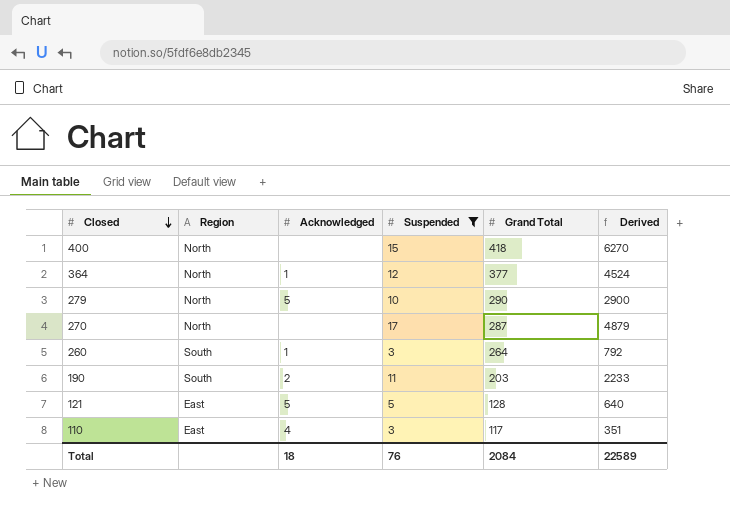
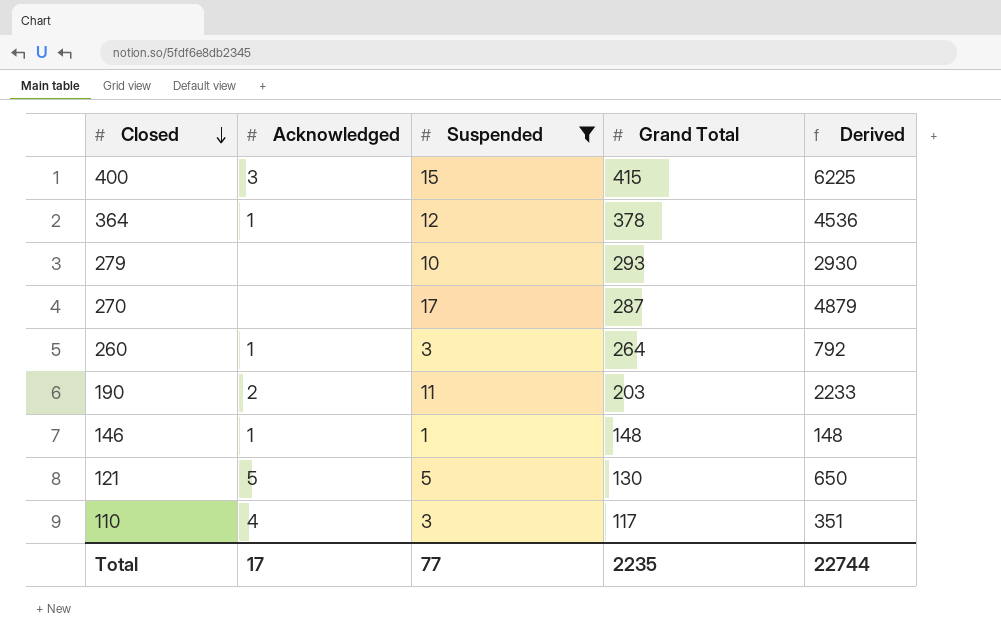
column Region | position: 2 -> none
400 | Acknowledged: none -> 3
400 | Grand Total: 418 -> 415
400 | Derived: 6270 -> 6225
364 | Grand Total: 377 -> 378
364 | Derived: 4524 -> 4536
279 | Acknowledged: 5 -> none
279 | Grand Total: 290 -> 293
279 | Derived: 2900 -> 2930
row 146: none -> 1 | 1 | 148 | 148
121 | Grand Total: 128 -> 130
121 | Derived: 640 -> 650
Total | Acknowledged: 18 -> 17
Total | Suspended: 76 -> 77
Total | Grand Total: 2084 -> 2235
Total | Derived: 22589 -> 22744

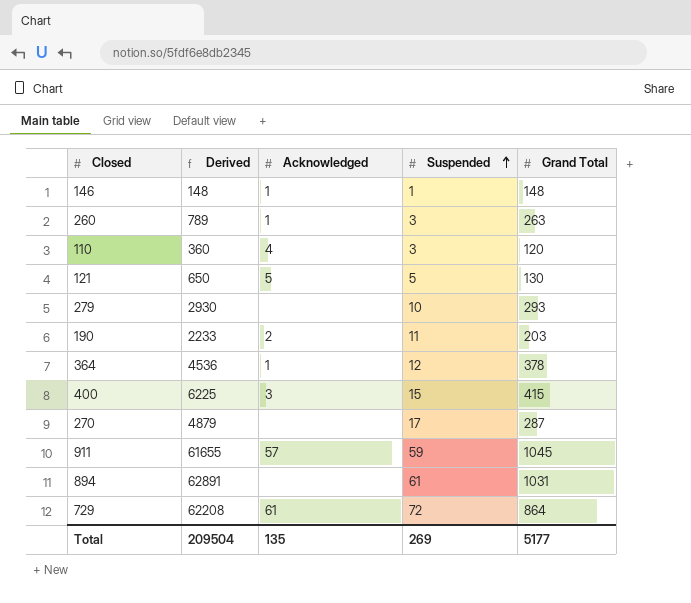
filter: Suspended <= 17 -> none
row order: Closed descending -> Suspended ascending
column Derived | position: 5 -> 2
260 | Derived: 792 -> 789
260 | Grand Total: 264 -> 263
110 | Derived: 351 -> 360
110 | Grand Total: 117 -> 120
Total | Derived: 22744 -> 209504
Total | Acknowledged: 17 -> 135
Total | Suspended: 77 -> 269
Total | Grand Total: 2235 -> 5177

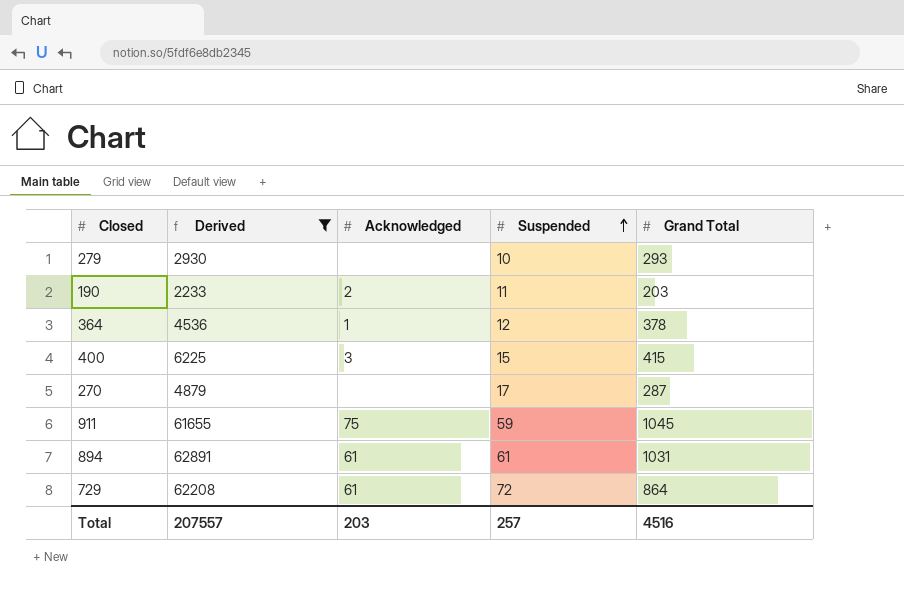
filter: none -> Derived >= 2233
911 | Acknowledged: 57 -> 75
894 | Acknowledged: none -> 61
Total | Derived: 209504 -> 207557
Total | Acknowledged: 135 -> 203
Total | Suspended: 269 -> 257
Total | Grand Total: 5177 -> 4516

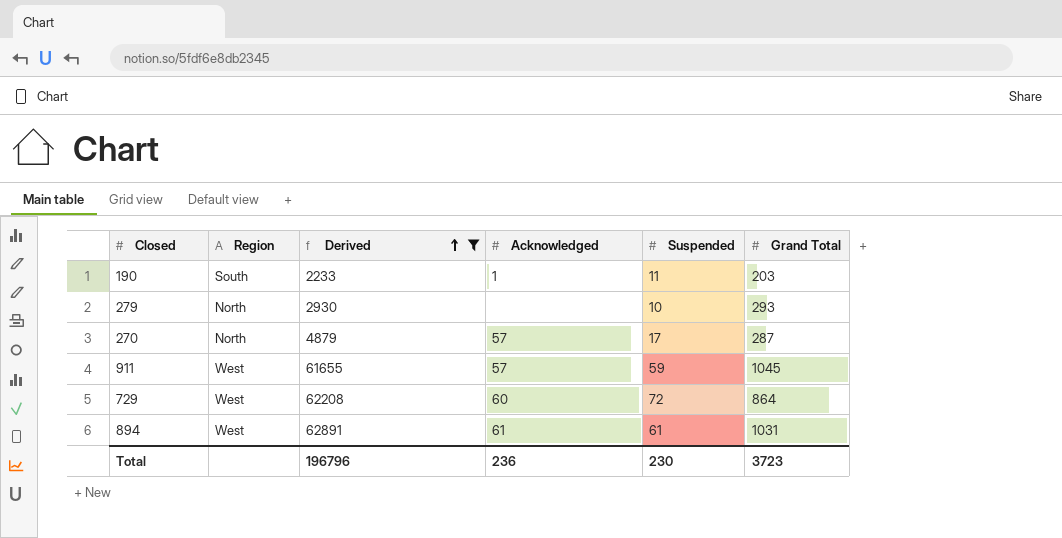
row order: Suspended ascending -> Derived ascending
column Region | position: none -> 2
row 364: 4536 | 1 | 12 | 378 -> none
row 400: 6225 | 3 | 15 | 415 -> none
190 | Acknowledged: 2 -> 1
270 | Acknowledged: none -> 57
911 | Acknowledged: 75 -> 57
729 | Acknowledged: 61 -> 60
Total | Derived: 207557 -> 196796
Total | Acknowledged: 203 -> 236
Total | Suspended: 257 -> 230
Total | Grand Total: 4516 -> 3723

